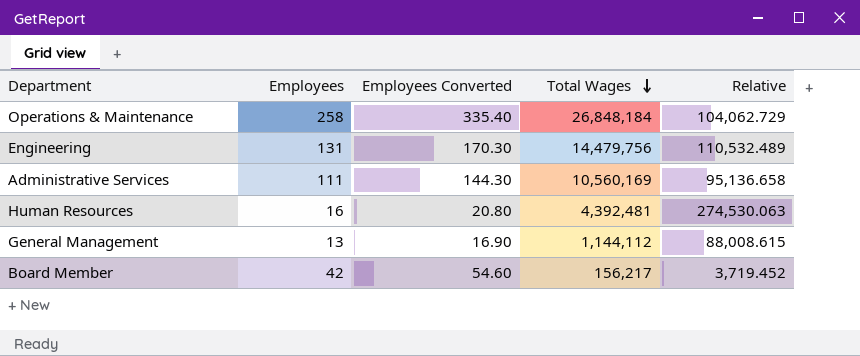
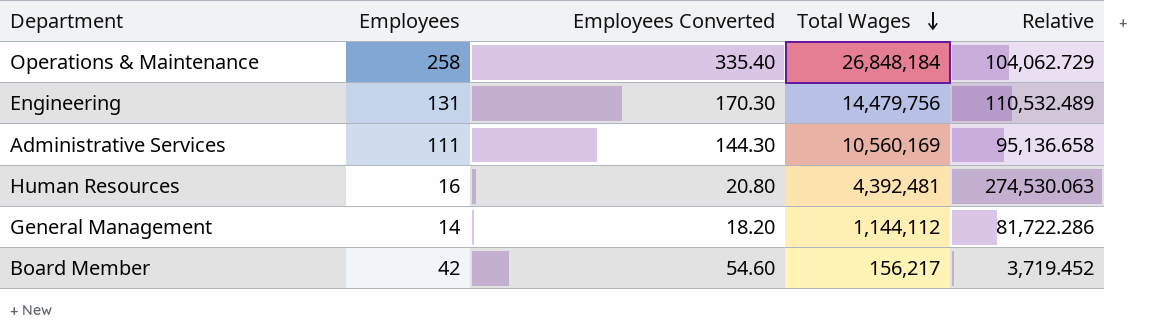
General Management | Employees: 13 -> 14
General Management | Employees Converted: 16.90 -> 18.20
General Management | Relative: 88,008.615 -> 81,722.286

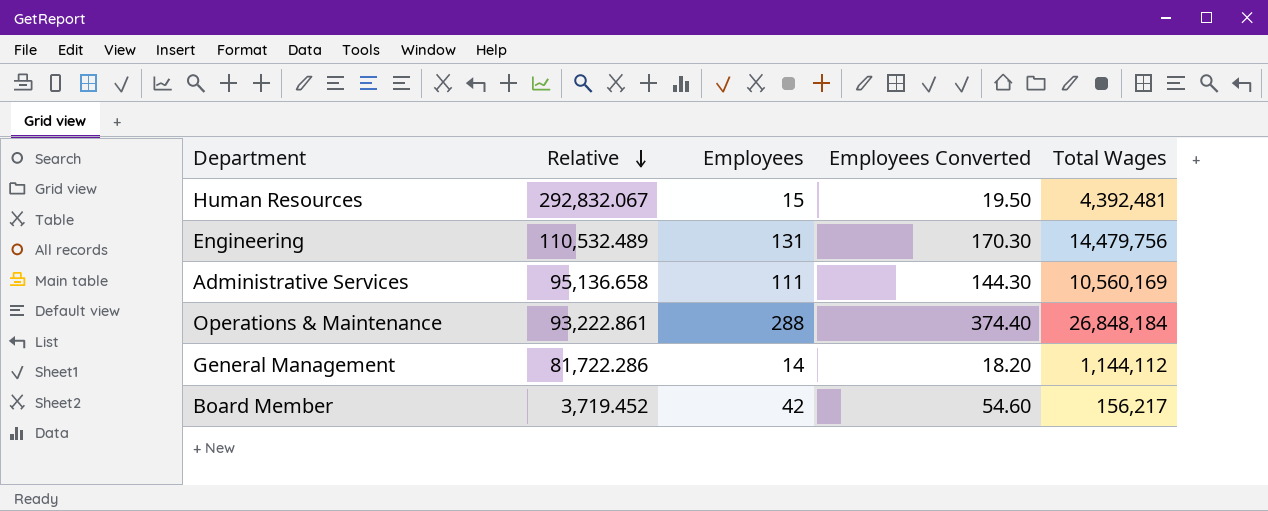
row order: Total Wages descending -> Relative descending
column Relative | position: 5 -> 2
Human Resources | Relative: 274,530.063 -> 292,832.067
Human Resources | Employees: 16 -> 15
Human Resources | Employees Converted: 20.80 -> 19.50
Operations & Maintenance | Relative: 104,062.729 -> 93,222.861
Operations & Maintenance | Employees: 258 -> 288
Operations & Maintenance | Employees Converted: 335.40 -> 374.40

